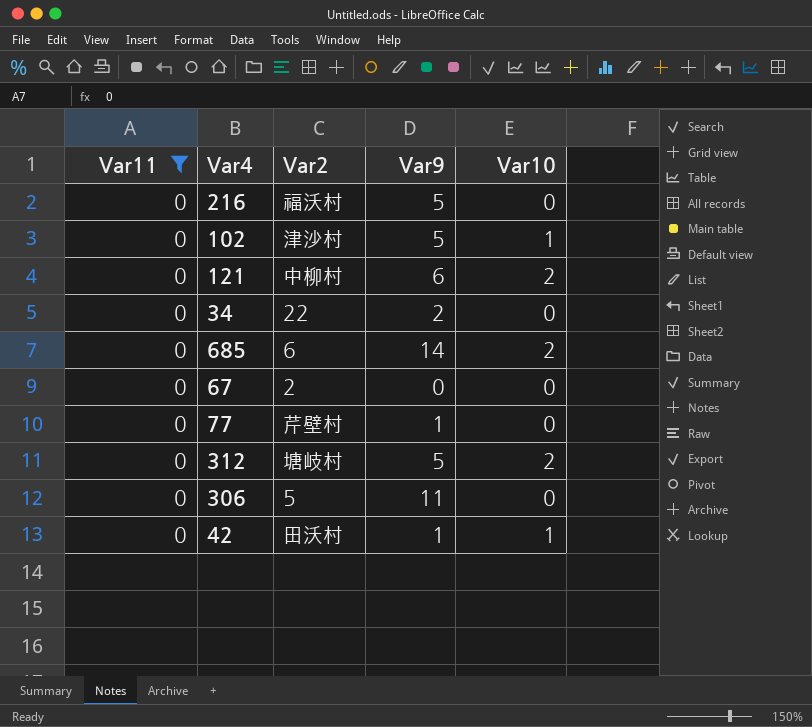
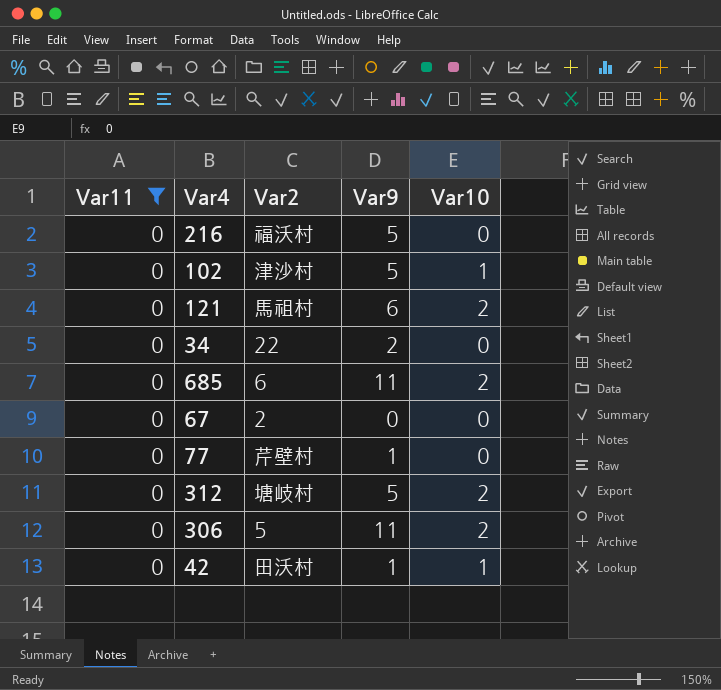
121 | Var2: 中柳村 -> 馬祖村
685 | Var9: 14 -> 11
306 | Var10: 0 -> 2

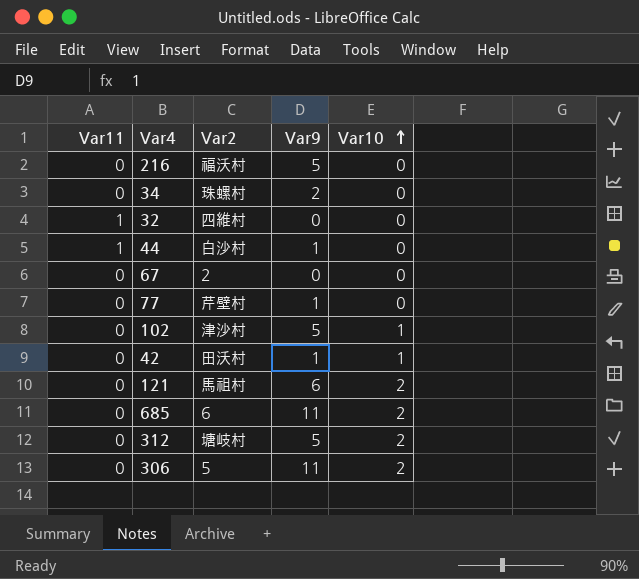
filter: Var11 = 0 -> none
row order: none -> Var10 ascending
34 | Var2: 22 -> 珠螺村

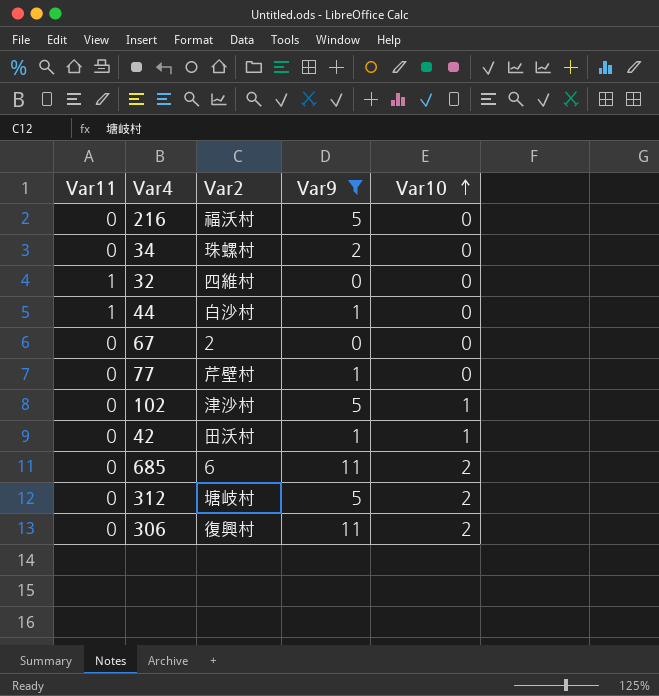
filter: none -> Var9 != 6
306 | Var2: 5 -> 復興村

